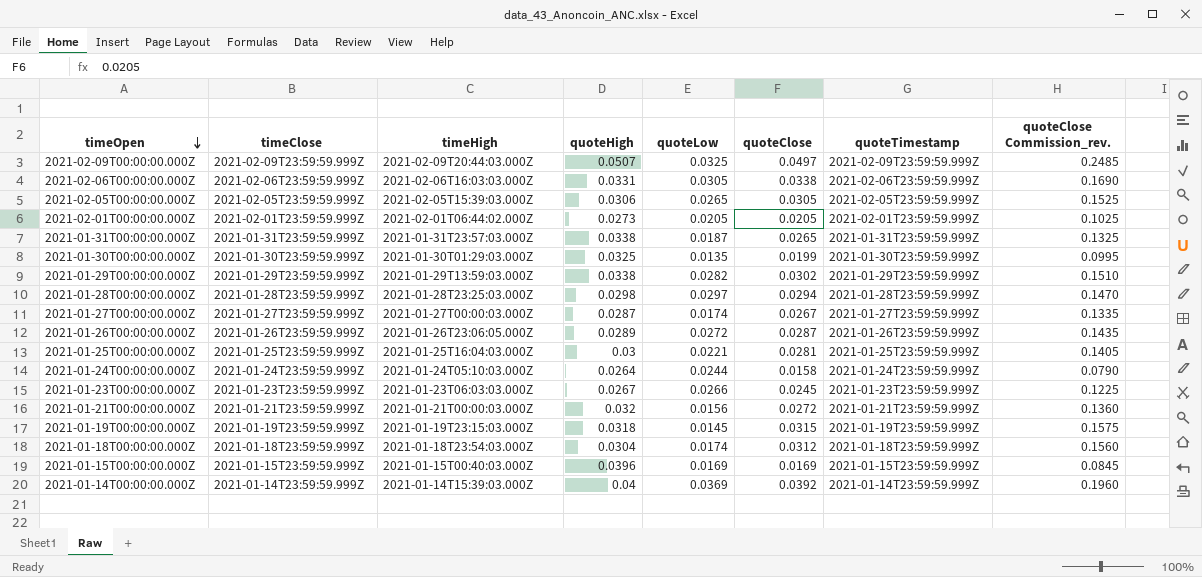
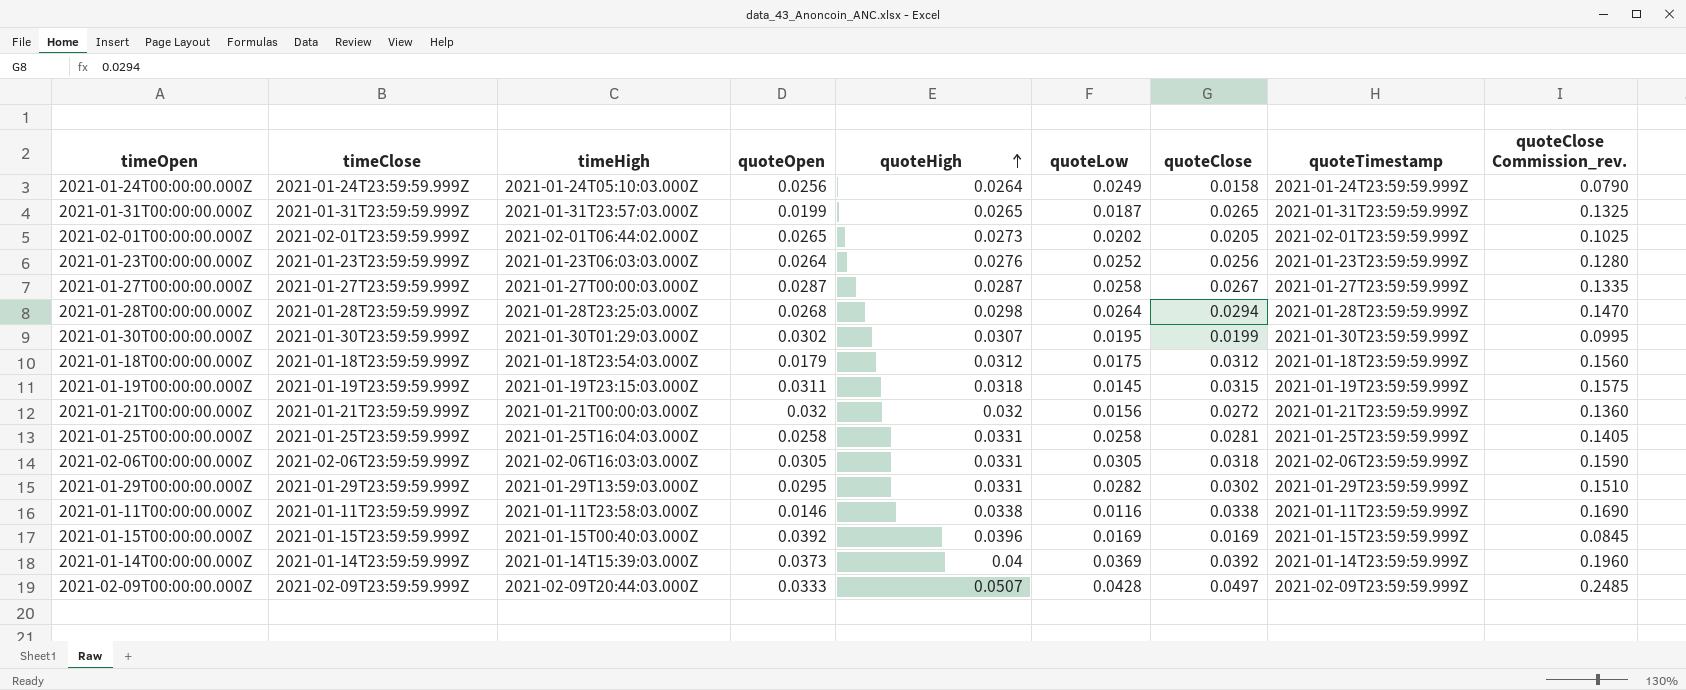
row order: timeOpen descending -> quoteHigh ascending
column quoteOpen | position: none -> 4
row 2021-02-05T00:00:00.000Z: 2021-02-05T23:59:59.999Z | 2021-02-05T15:39:03.000Z | 0.0306 | 0.0265 | 0.0305 | 2021-02-05T23:59:59.999Z | 0.1525 -> none
row 2021-01-26T00:00:00.000Z: 2021-01-26T23:59:59.999Z | 2021-01-26T23:06:05.000Z | 0.0289 | 0.0272 | 0.0287 | 2021-01-26T23:59:59.999Z | 0.1435 -> none
2021-01-24T00:00:00.000Z | quoteLow: 0.0244 -> 0.0249
2021-01-31T00:00:00.000Z | quoteHigh: 0.0338 -> 0.0265
2021-02-01T00:00:00.000Z | quoteLow: 0.0205 -> 0.0202
2021-01-23T00:00:00.000Z | quoteHigh: 0.0267 -> 0.0276
2021-01-23T00:00:00.000Z | quoteLow: 0.0266 -> 0.0252
2021-01-23T00:00:00.000Z | quoteClose: 0.0245 -> 0.0256
2021-01-23T00:00:00.000Z | quoteClose Commission_rev.: 0.1225 -> 0.1280
2021-01-27T00:00:00.000Z | quoteLow: 0.0174 -> 0.0258
2021-01-28T00:00:00.000Z | quoteLow: 0.0297 -> 0.0264
2021-01-30T00:00:00.000Z | quoteHigh: 0.0325 -> 0.0307
2021-01-30T00:00:00.000Z | quoteLow: 0.0135 -> 0.0195
2021-01-18T00:00:00.000Z | quoteHigh: 0.0304 -> 0.0312
2021-01-18T00:00:00.000Z | quoteLow: 0.0174 -> 0.0175
2021-01-25T00:00:00.000Z | quoteHigh: 0.03 -> 0.0331
2021-01-25T00:00:00.000Z | quoteLow: 0.0221 -> 0.0258
2021-02-06T00:00:00.000Z | quoteClose: 0.0338 -> 0.0318
2021-02-06T00:00:00.000Z | quoteClose Commission_rev.: 0.1690 -> 0.1590
2021-01-29T00:00:00.000Z | quoteHigh: 0.0338 -> 0.0331
row 2021-01-11T00:00:00.000Z: none -> 2021-01-11T23:59:59.999Z | 2021-01-11T23:58:03.000Z | 0.0146 | 0.0338 | 0.0116 | 0.0338 | 2021-01-11T23:59:59.999Z | 0.1690
2021-02-09T00:00:00.000Z | quoteLow: 0.0325 -> 0.0428

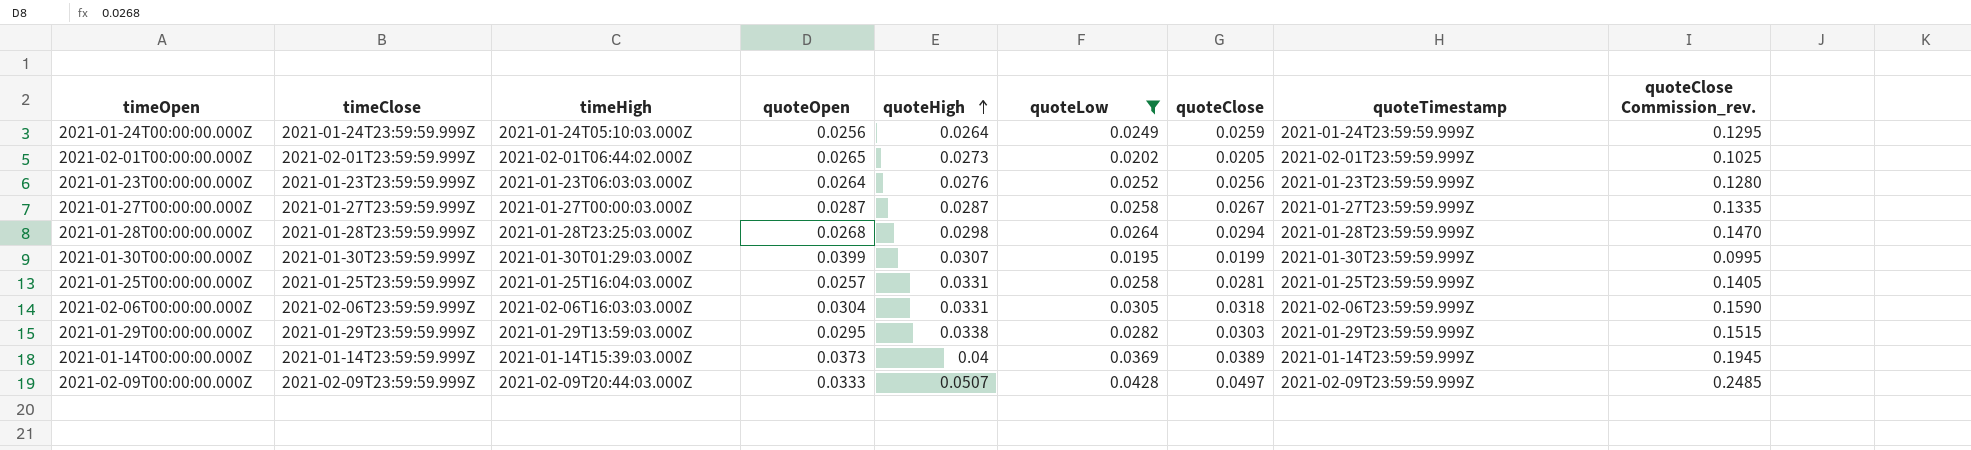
filter: none -> quoteLow >= 0.0195
2021-01-24T00:00:00.000Z | quoteClose: 0.0158 -> 0.0259
2021-01-24T00:00:00.000Z | quoteClose Commission_rev.: 0.0790 -> 0.1295
2021-01-30T00:00:00.000Z | quoteOpen: 0.0302 -> 0.0399
2021-01-25T00:00:00.000Z | quoteOpen: 0.0258 -> 0.0257
2021-02-06T00:00:00.000Z | quoteOpen: 0.0305 -> 0.0304
2021-01-29T00:00:00.000Z | quoteHigh: 0.0331 -> 0.0338
2021-01-29T00:00:00.000Z | quoteClose: 0.0302 -> 0.0303
2021-01-29T00:00:00.000Z | quoteClose Commission_rev.: 0.1510 -> 0.1515
2021-01-14T00:00:00.000Z | quoteClose: 0.0392 -> 0.0389
2021-01-14T00:00:00.000Z | quoteClose Commission_rev.: 0.1960 -> 0.1945

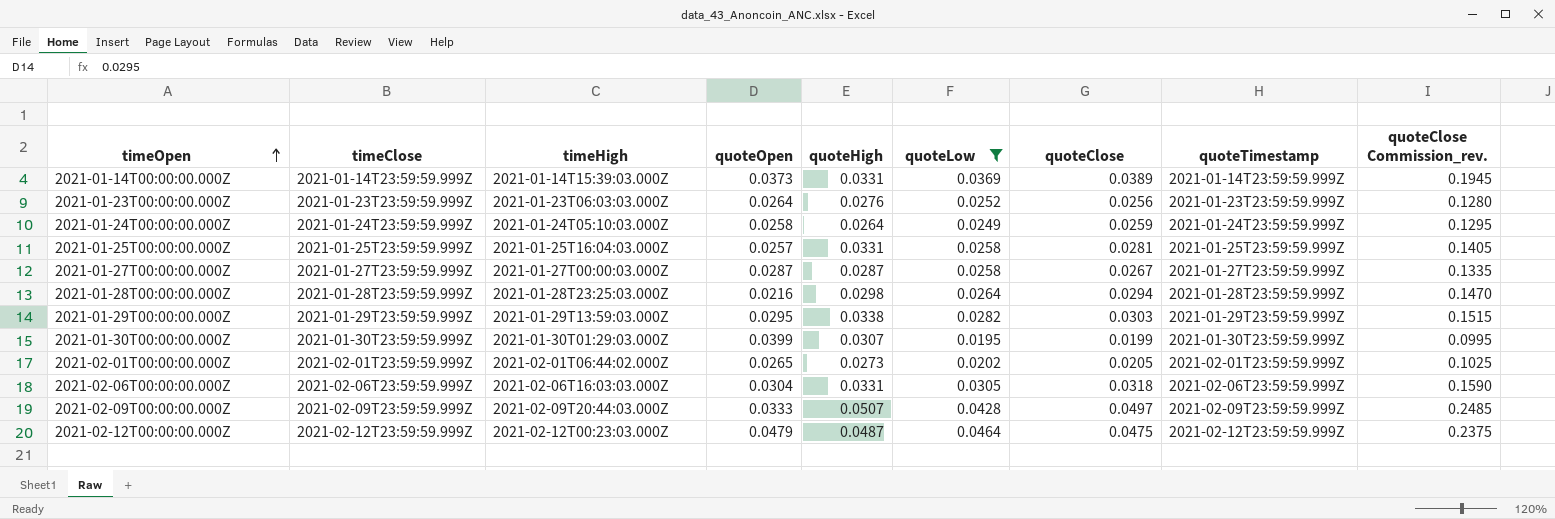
row order: quoteHigh ascending -> timeOpen ascending
2021-01-14T00:00:00.000Z | quoteHigh: 0.04 -> 0.0331
2021-01-24T00:00:00.000Z | quoteOpen: 0.0256 -> 0.0258
2021-01-28T00:00:00.000Z | quoteOpen: 0.0268 -> 0.0216
row 2021-02-12T00:00:00.000Z: none -> 2021-02-12T23:59:59.999Z | 2021-02-12T00:23:03.000Z | 0.0479 | 0.0487 | 0.0464 | 0.0475 | 2021-02-12T23:59:59.999Z | 0.2375

